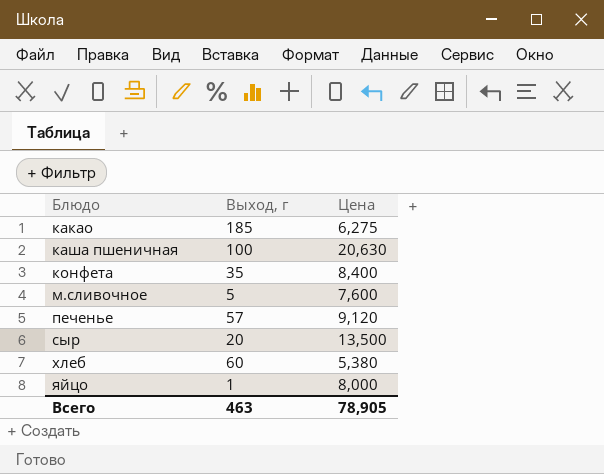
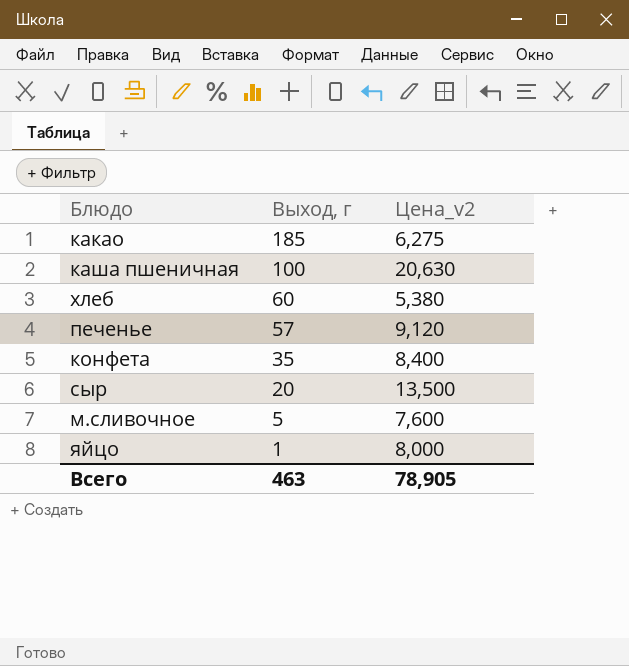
row order: Блюдо ascending -> Выход, г descending
column name: Цена -> Цена_v2

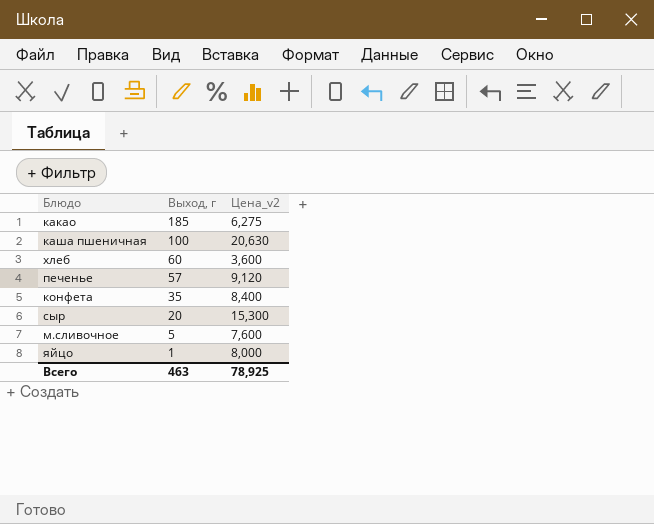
хлеб | Цена_v2: 5,380 -> 3,600
сыр | Цена_v2: 13,500 -> 15,300
Всего | Цена_v2: 78,905 -> 78,925

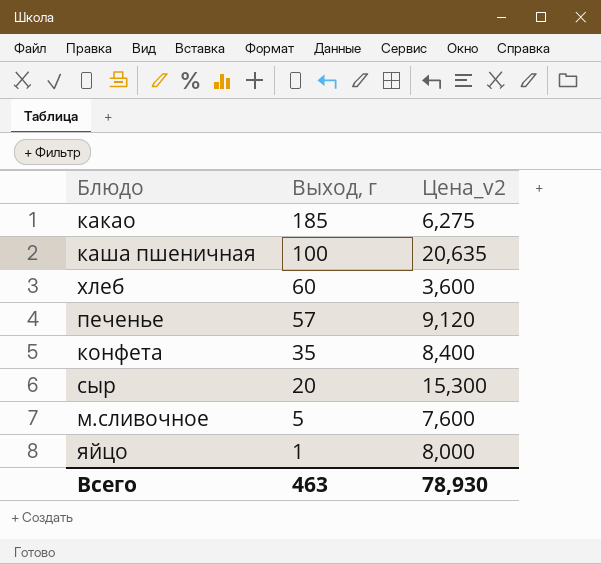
каша пшеничная | Цена_v2: 20,630 -> 20,635
Всего | Цена_v2: 78,925 -> 78,930

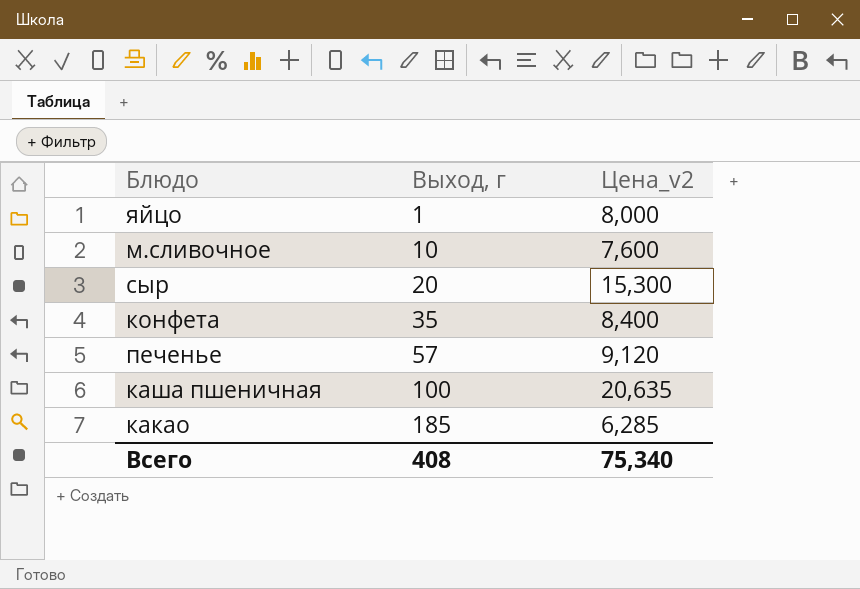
row order: Выход, г descending -> Выход, г ascending
row хлеб: 60 | 3,600 -> none
м.сливочное | Выход, г: 5 -> 10
какао | Цена_v2: 6,275 -> 6,285
Всего | Выход, г: 463 -> 408
Всего | Цена_v2: 78,930 -> 75,340

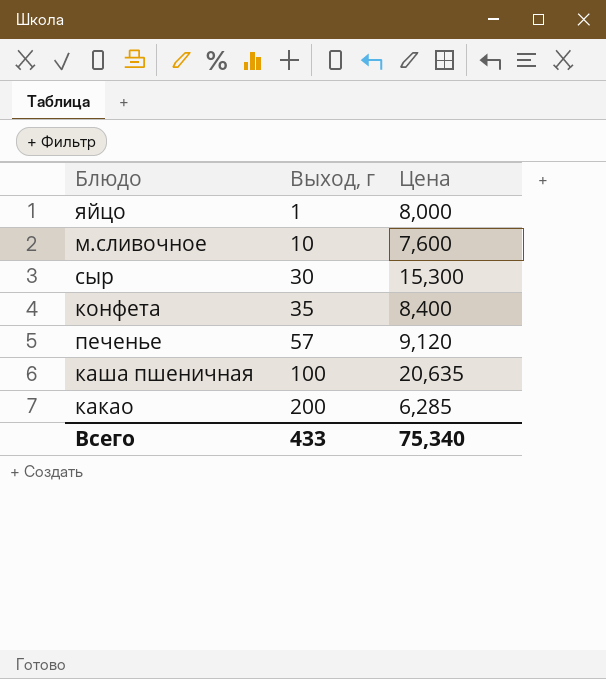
column name: Цена_v2 -> Цена
сыр | Выход, г: 20 -> 30
какао | Выход, г: 185 -> 200
Всего | Выход, г: 408 -> 433

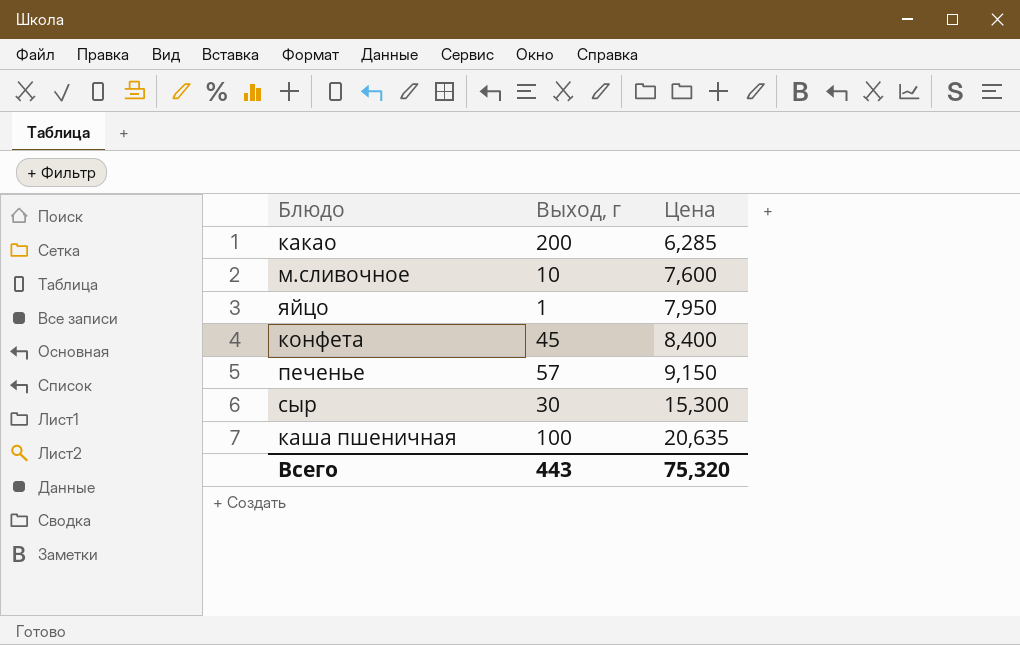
row order: Выход, г ascending -> Цена ascending
яйцо | Цена: 8,000 -> 7,950
конфета | Выход, г: 35 -> 45
печенье | Цена: 9,120 -> 9,150
Всего | Выход, г: 433 -> 443
Всего | Цена: 75,340 -> 75,320

